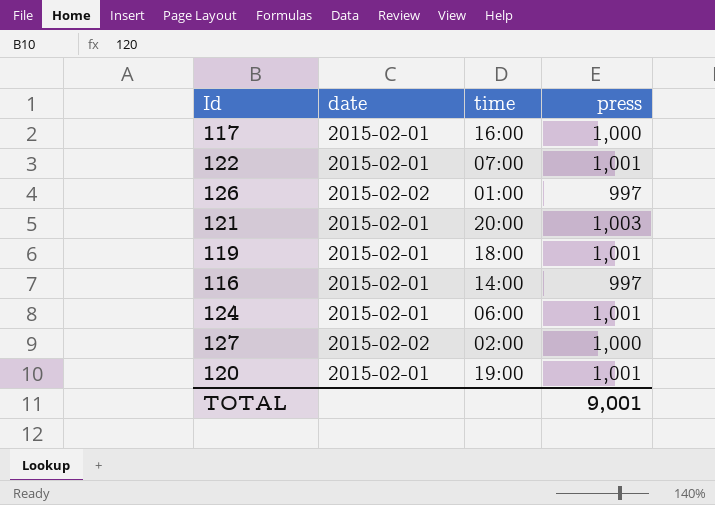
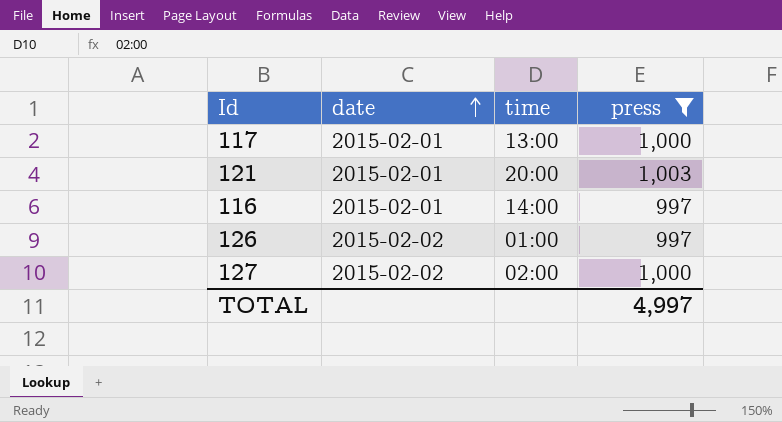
filter: none -> press != 1,001
row order: none -> date ascending
117 | time: 16:00 -> 13:00
TOTAL | press: 9,001 -> 4,997

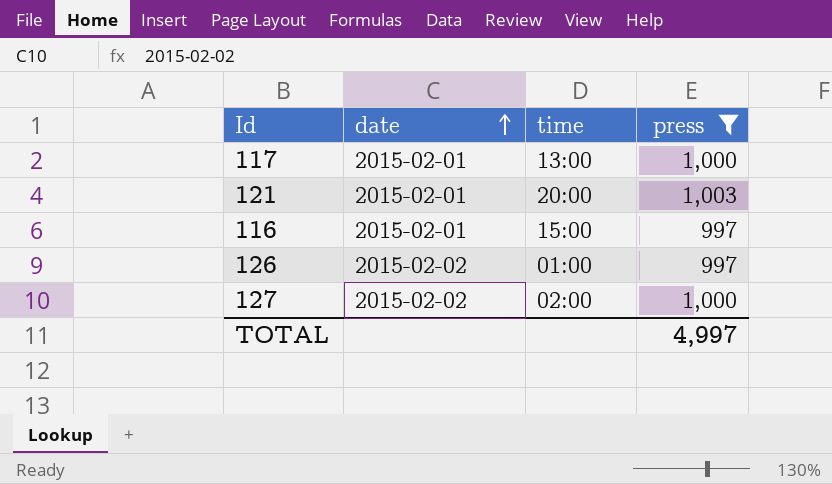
116 | time: 14:00 -> 15:00

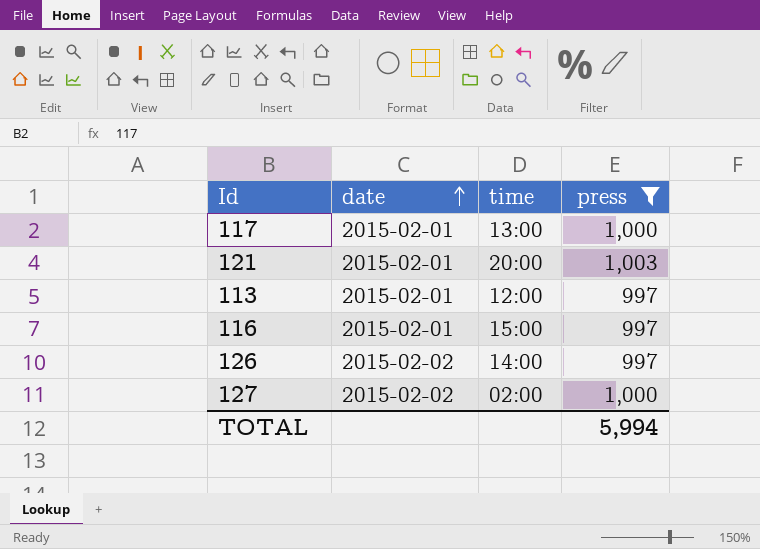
row 113: none -> 2015-02-01 | 12:00 | 997
126 | time: 01:00 -> 14:00
TOTAL | press: 4,997 -> 5,994

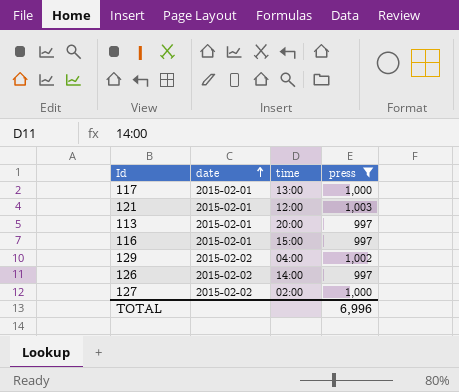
121 | time: 20:00 -> 12:00
113 | time: 12:00 -> 20:00
row 129: none -> 2015-02-02 | 04:00 | 1,002
TOTAL | press: 5,994 -> 6,996

